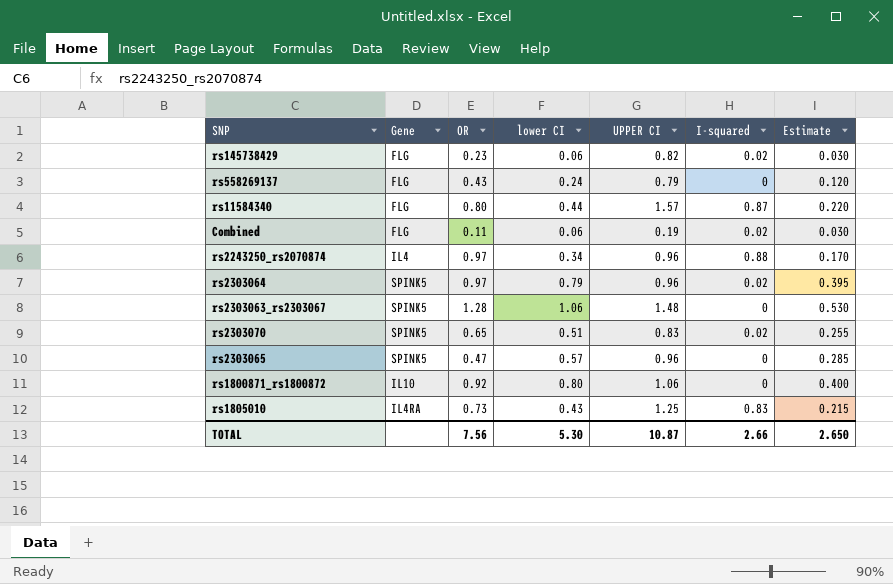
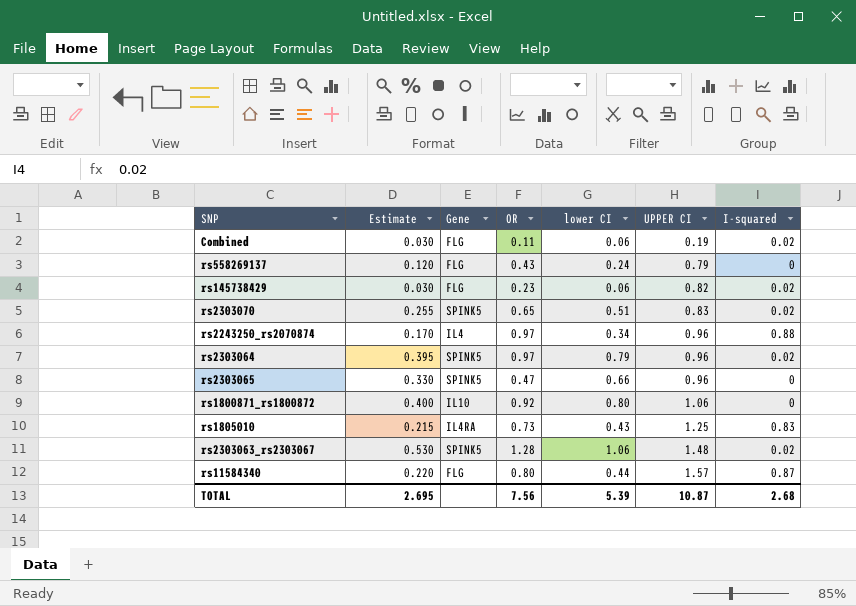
row order: none -> UPPER CI ascending
column Estimate | position: 7 -> 2
rs2303065 | Estimate: 0.285 -> 0.330
rs2303065 | lower CI: 0.57 -> 0.66
rs2303063_rs2303067 | I-squared: 0 -> 0.02
TOTAL | Estimate: 2.650 -> 2.695
TOTAL | lower CI: 5.30 -> 5.39
TOTAL | I-squared: 2.66 -> 2.68

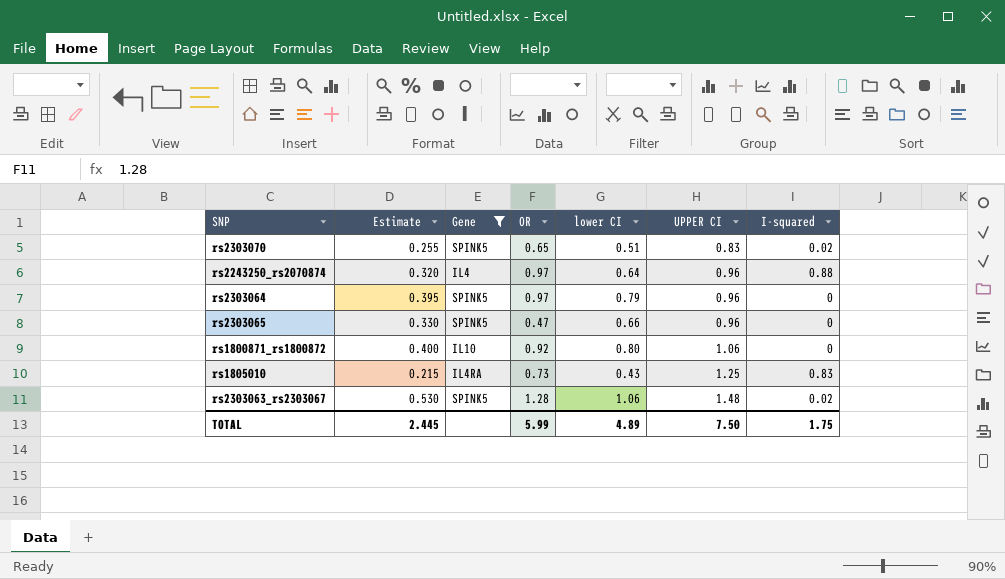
filter: none -> Gene != FLG
rs2243250_rs2070874 | Estimate: 0.170 -> 0.320
rs2243250_rs2070874 | lower CI: 0.34 -> 0.64
rs2303064 | I-squared: 0.02 -> 0
TOTAL | Estimate: 2.695 -> 2.445
TOTAL | OR: 7.56 -> 5.99
TOTAL | lower CI: 5.39 -> 4.89
TOTAL | UPPER CI: 10.87 -> 7.50
TOTAL | I-squared: 2.68 -> 1.75

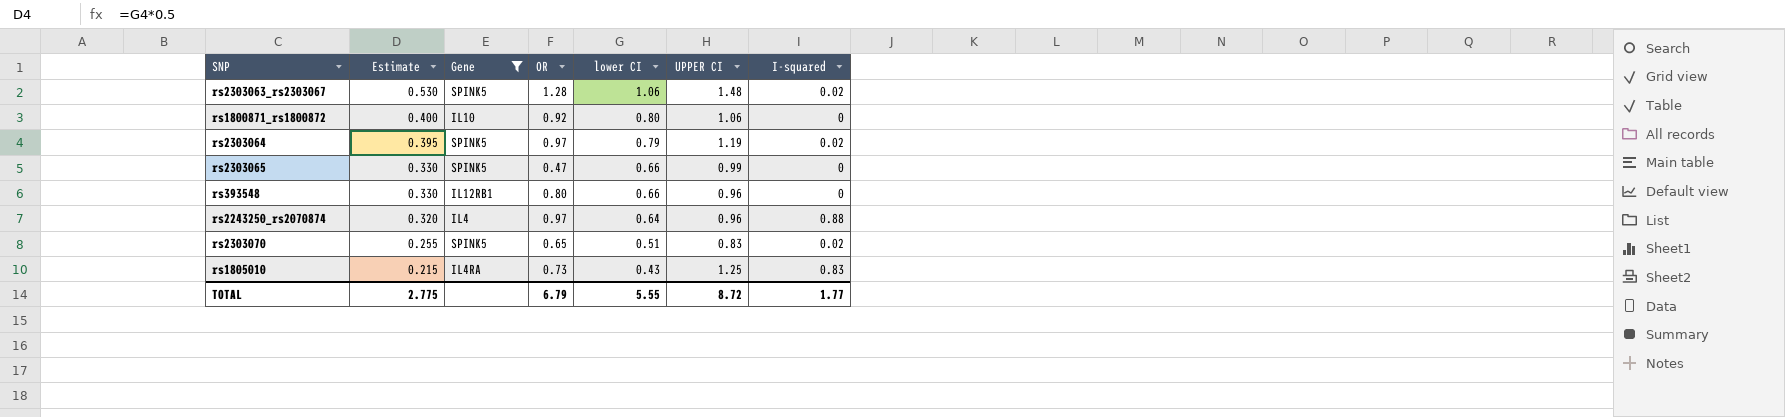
row order: UPPER CI ascending -> Estimate descending
rs2303064 | UPPER CI: 0.96 -> 1.19
rs2303064 | I-squared: 0 -> 0.02
rs2303065 | UPPER CI: 0.96 -> 0.99
row rs393548: none -> 0.330 | IL12RB1 | 0.80 | 0.66 | 0.96 | 0
TOTAL | Estimate: 2.445 -> 2.775
TOTAL | OR: 5.99 -> 6.79
TOTAL | lower CI: 4.89 -> 5.55
TOTAL | UPPER CI: 7.50 -> 8.72
TOTAL | I-squared: 1.75 -> 1.77

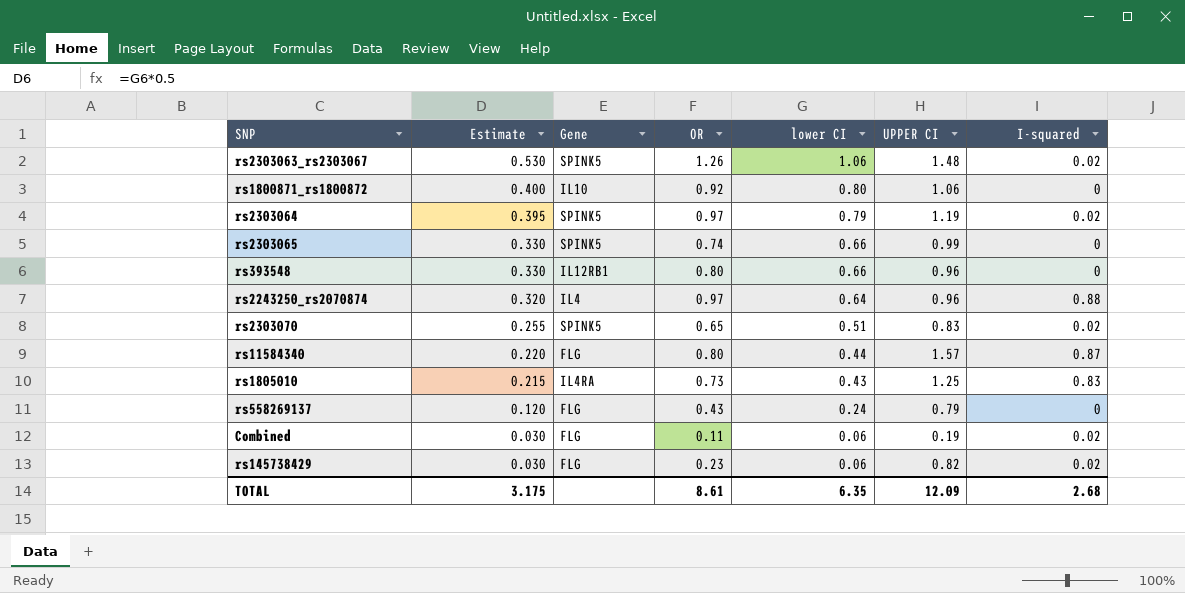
filter: Gene != FLG -> none
rs2303063_rs2303067 | OR: 1.28 -> 1.26
rs2303065 | OR: 0.47 -> 0.74
TOTAL | Estimate: 2.775 -> 3.175
TOTAL | OR: 6.79 -> 8.61
TOTAL | lower CI: 5.55 -> 6.35
TOTAL | UPPER CI: 8.72 -> 12.09
TOTAL | I-squared: 1.77 -> 2.68

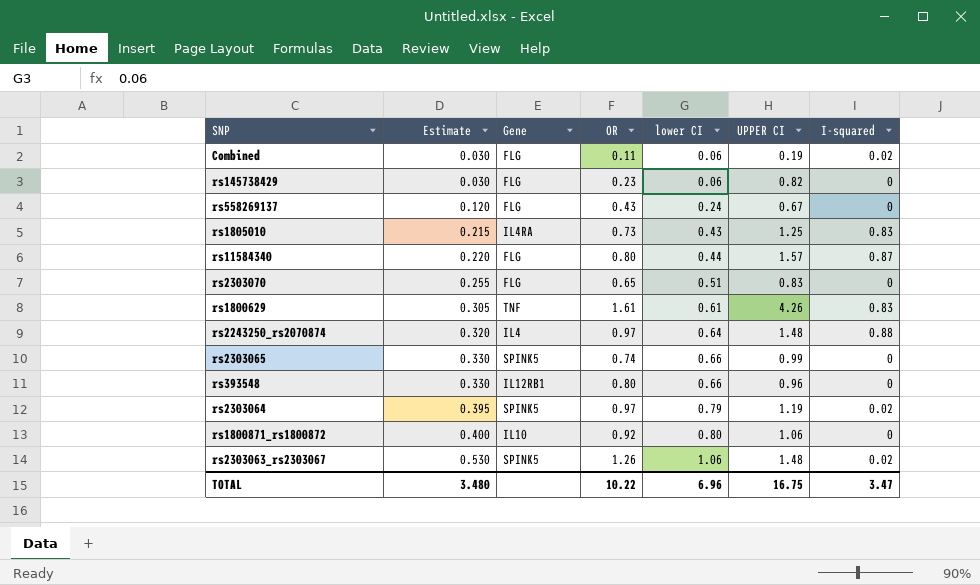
row order: Estimate descending -> Estimate ascending
rs145738429 | I-squared: 0.02 -> 0
rs558269137 | UPPER CI: 0.79 -> 0.67
rs2303070 | Gene: SPINK5 -> FLG
rs2303070 | I-squared: 0.02 -> 0
row rs1800629: none -> 0.305 | TNF | 1.61 | 0.61 | 4.26 | 0.83
rs2243250_rs2070874 | UPPER CI: 0.96 -> 1.48
TOTAL | Estimate: 3.175 -> 3.480
TOTAL | OR: 8.61 -> 10.22
TOTAL | lower CI: 6.35 -> 6.96
TOTAL | UPPER CI: 12.09 -> 16.75
TOTAL | I-squared: 2.68 -> 3.47

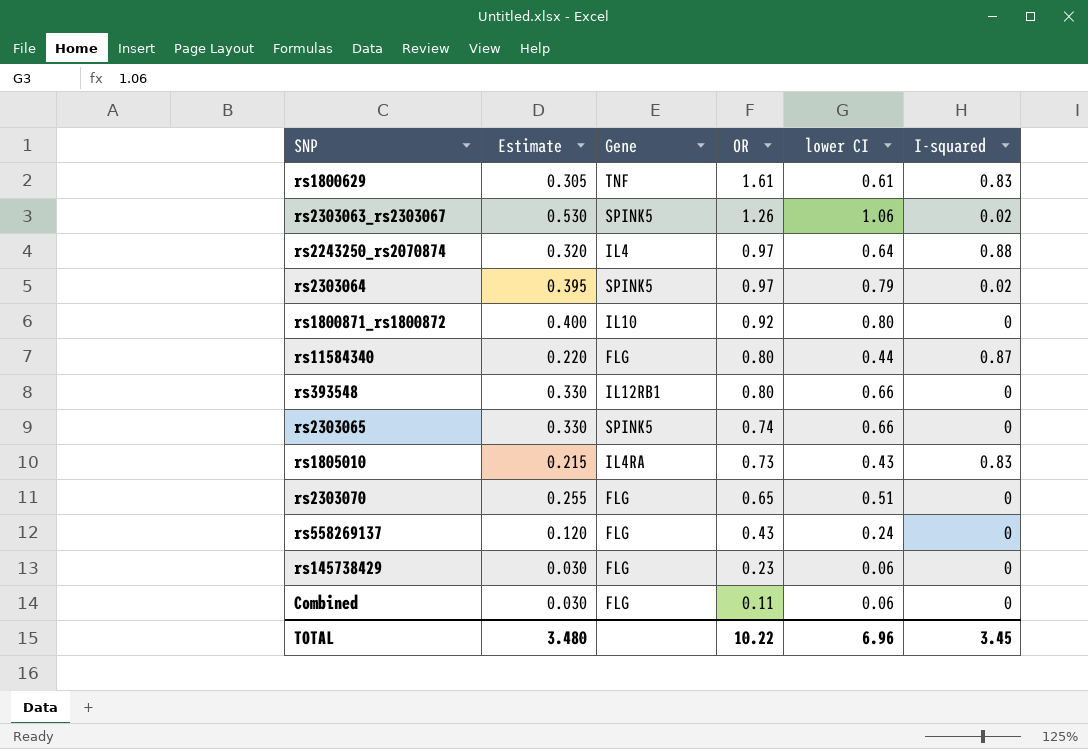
row order: Estimate ascending -> OR descending
column UPPER CI | position: 6 -> none
Combined | I-squared: 0.02 -> 0
TOTAL | I-squared: 3.47 -> 3.45

